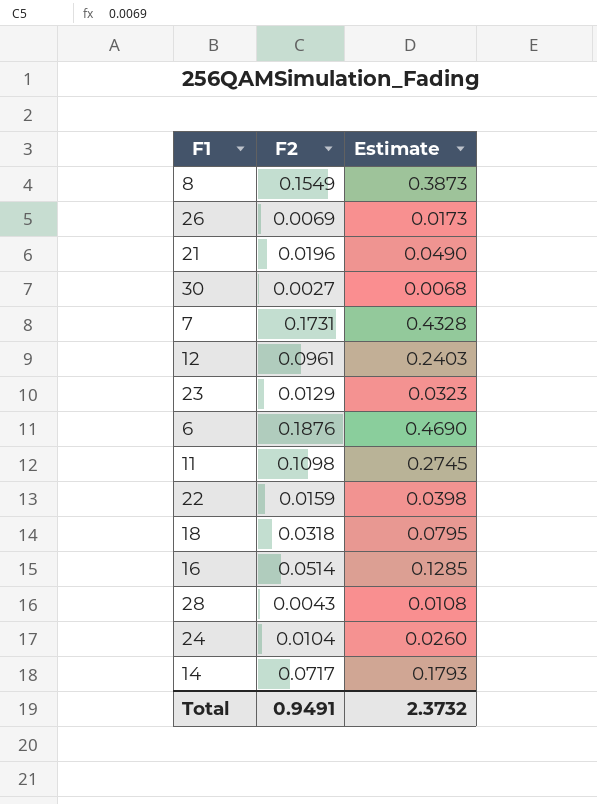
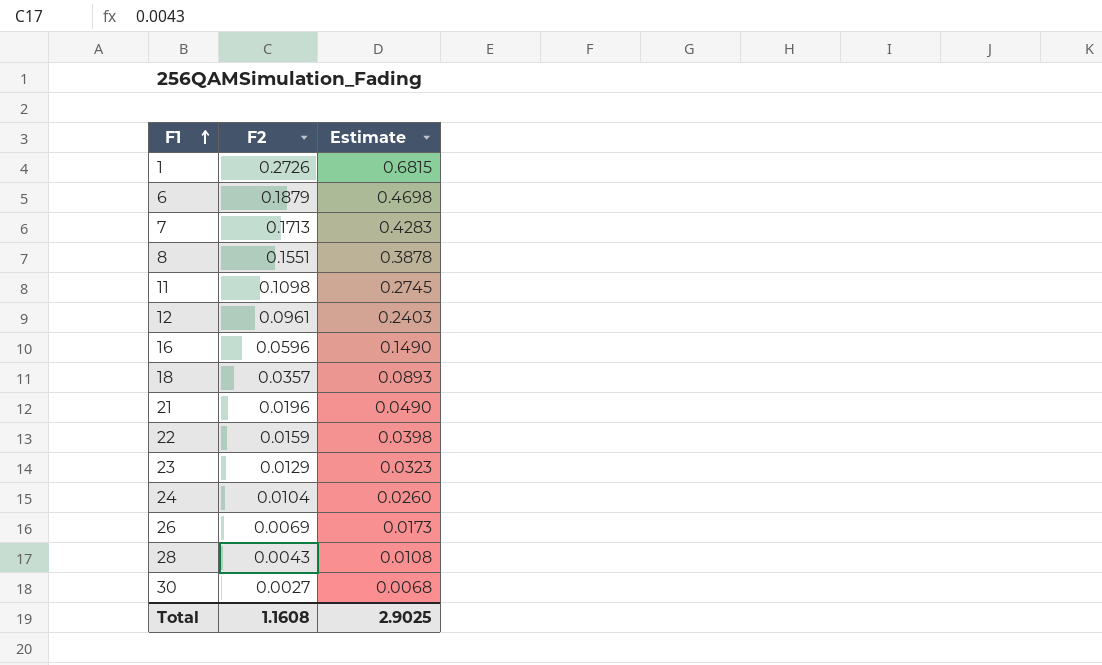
row order: none -> F1 ascending
row 14: 0.0717 | 0.1793 -> none
row 1: none -> 0.2726 | 0.6815
6 | F2: 0.1876 -> 0.1879
6 | Estimate: 0.4690 -> 0.4698
7 | F2: 0.1731 -> 0.1713
7 | Estimate: 0.4328 -> 0.4283
8 | F2: 0.1549 -> 0.1551
8 | Estimate: 0.3873 -> 0.3878
16 | F2: 0.0514 -> 0.0596
16 | Estimate: 0.1285 -> 0.1490
18 | F2: 0.0318 -> 0.0357
18 | Estimate: 0.0795 -> 0.0893
Total | F2: 0.9491 -> 1.1608
Total | Estimate: 2.3732 -> 2.9025

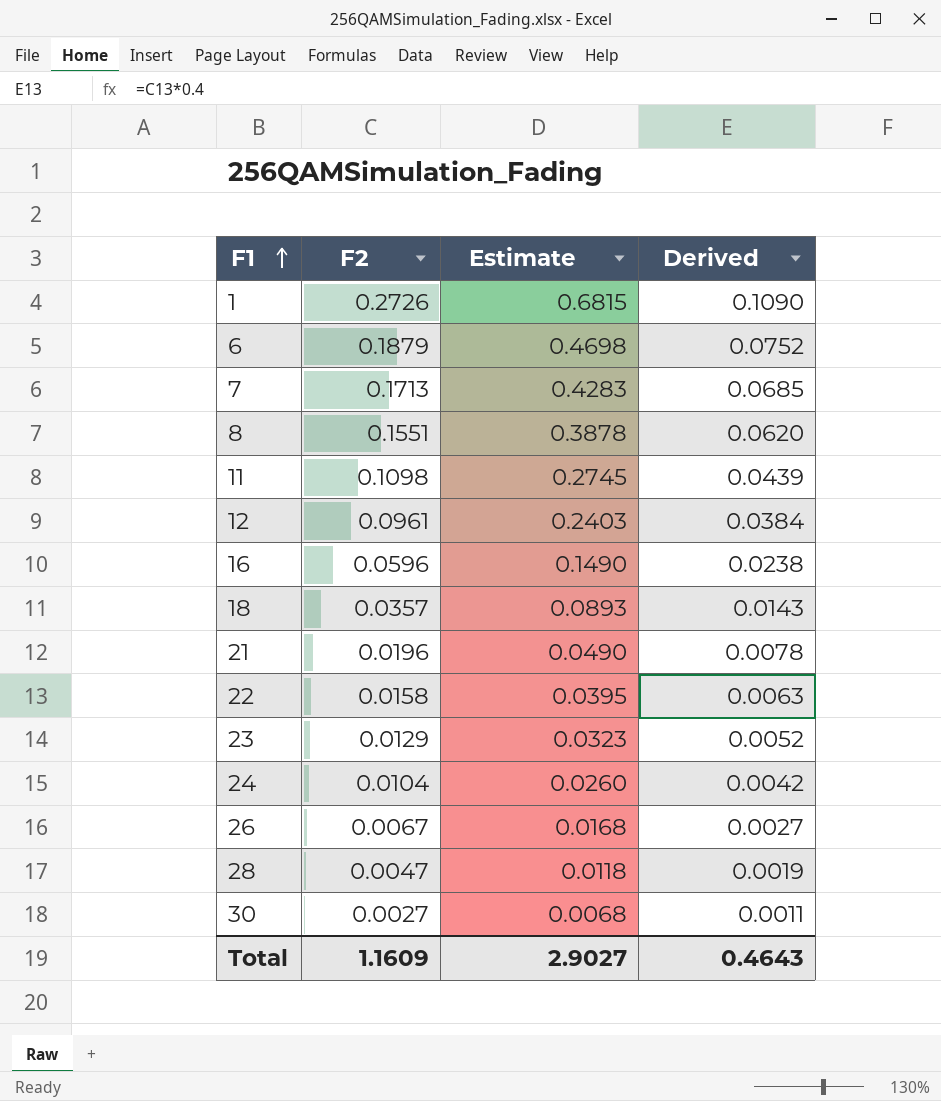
column Derived | formula: none -> [F2] * 0.4
22 | F2: 0.0159 -> 0.0158
22 | Estimate: 0.0398 -> 0.0395
26 | F2: 0.0069 -> 0.0067
26 | Estimate: 0.0173 -> 0.0168
28 | F2: 0.0043 -> 0.0047
28 | Estimate: 0.0108 -> 0.0118
Total | F2: 1.1608 -> 1.1609
Total | Estimate: 2.9025 -> 2.9027

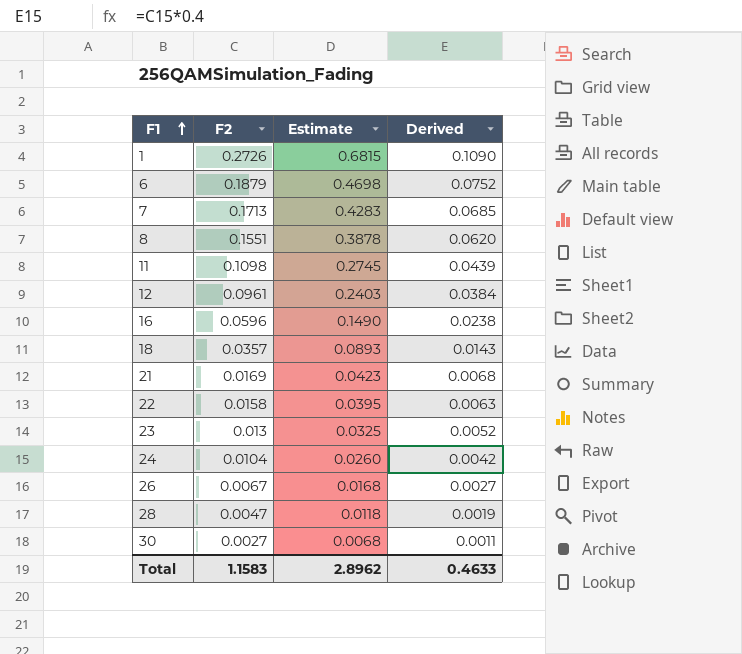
21 | F2: 0.0196 -> 0.0169
21 | Estimate: 0.0490 -> 0.0423
21 | Derived: 0.0078 -> 0.0068
23 | F2: 0.0129 -> 0.013
23 | Estimate: 0.0323 -> 0.0325
Total | F2: 1.1609 -> 1.1583
Total | Estimate: 2.9027 -> 2.8962
Total | Derived: 0.4643 -> 0.4633

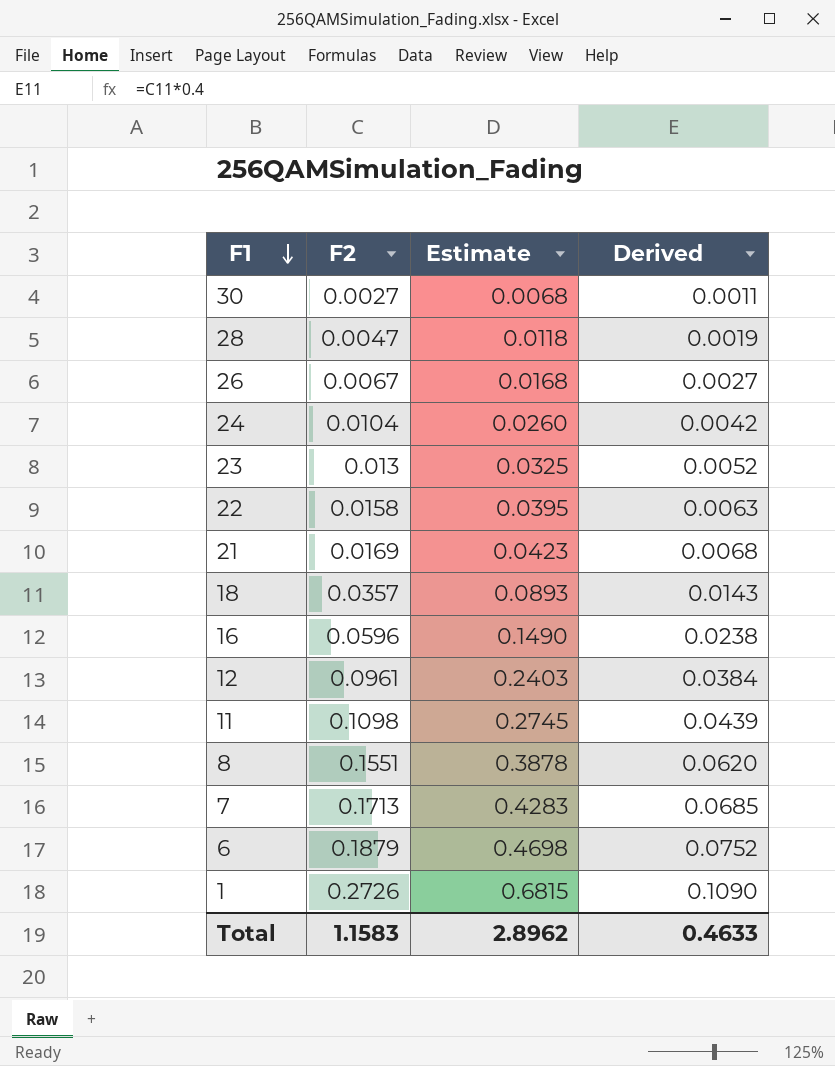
row order: F1 ascending -> F1 descending

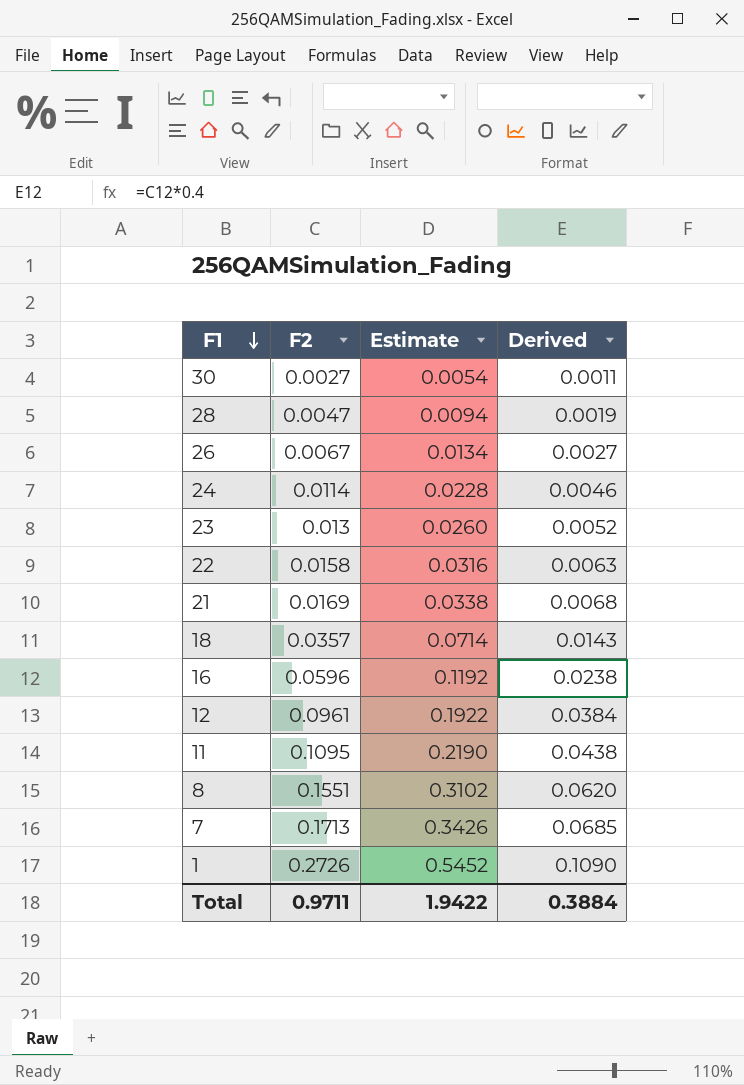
column Estimate | formula: [F2] * 2.5 -> [F2] * 2
row 6: 0.1879 | 0.4698 | 0.0752 -> none
24 | F2: 0.0104 -> 0.0114
24 | Derived: 0.0042 -> 0.0046
11 | F2: 0.1098 -> 0.1095
11 | Derived: 0.0439 -> 0.0438
Total | F2: 1.1583 -> 0.9711
Total | Estimate: 2.8962 -> 1.9422
Total | Derived: 0.4633 -> 0.3884

